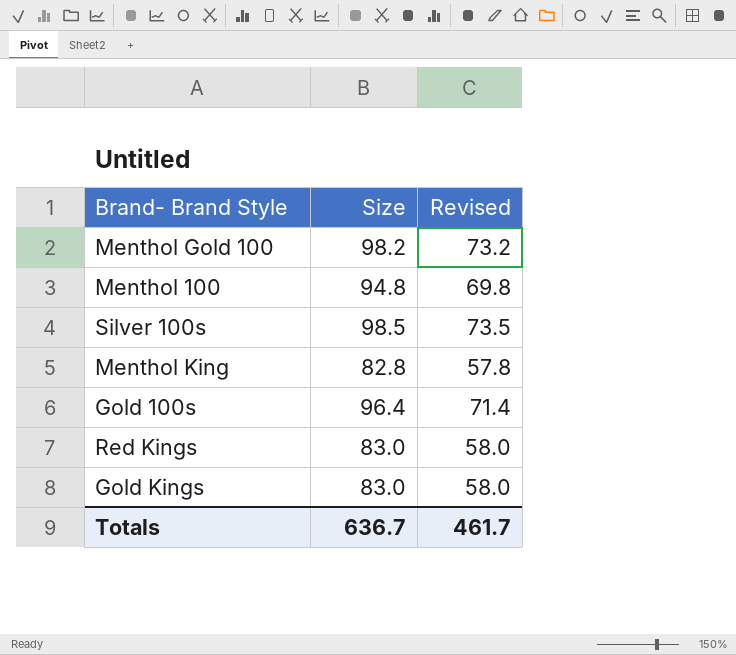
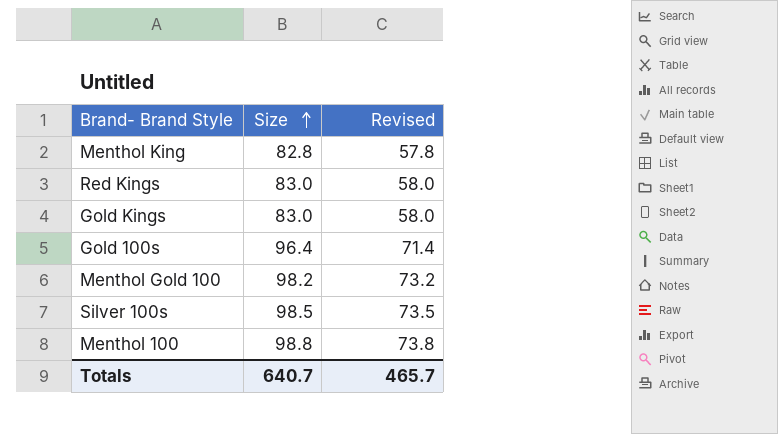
row order: none -> Size ascending
Menthol 100 | Size: 94.8 -> 98.8
Menthol 100 | Revised: 69.8 -> 73.8
Totals | Size: 636.7 -> 640.7
Totals | Revised: 461.7 -> 465.7

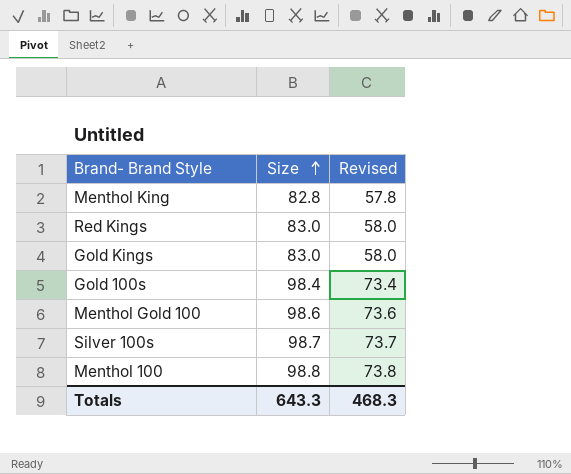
Gold 100s | Size: 96.4 -> 98.4
Gold 100s | Revised: 71.4 -> 73.4
Menthol Gold 100 | Size: 98.2 -> 98.6
Menthol Gold 100 | Revised: 73.2 -> 73.6
Silver 100s | Size: 98.5 -> 98.7
Silver 100s | Revised: 73.5 -> 73.7
Totals | Size: 640.7 -> 643.3
Totals | Revised: 465.7 -> 468.3

